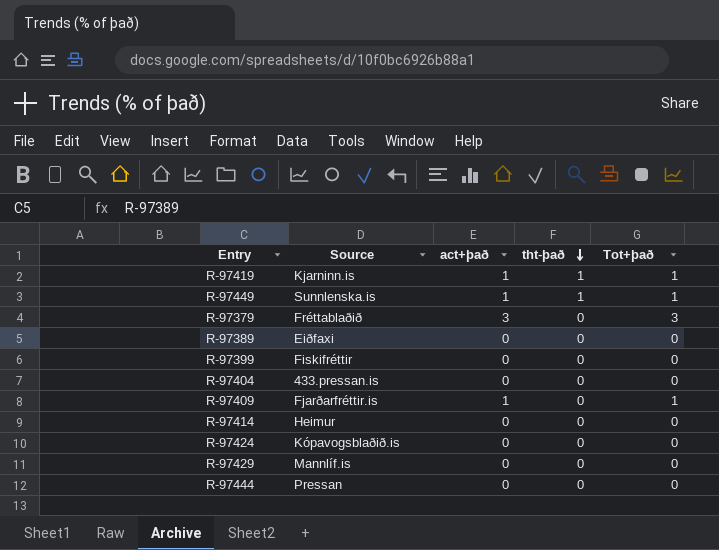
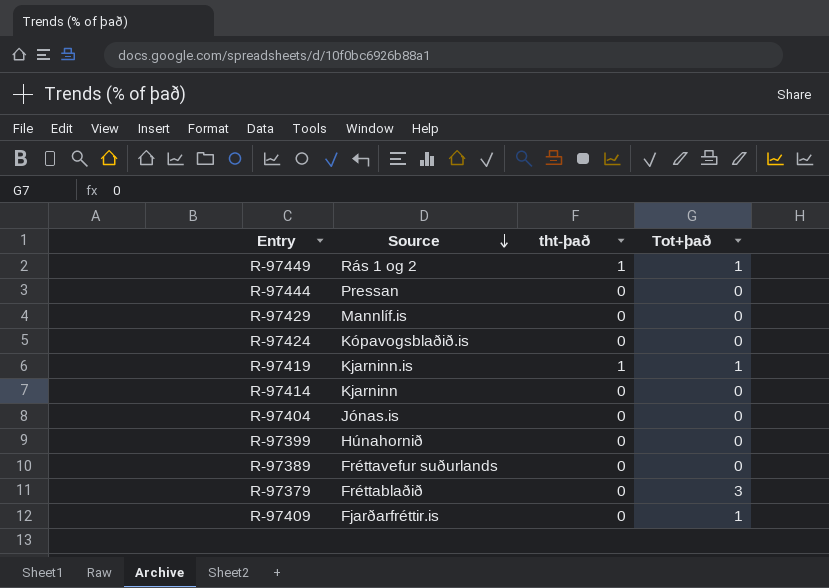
row order: tht-það descending -> Source descending
column act+það | position: 3 -> none
R-97449 | Source: Sunnlenska.is -> Rás 1 og 2
R-97414 | Source: Heimur -> Kjarninn
R-97404 | Source: 433.pressan.is -> Jónas.is
R-97399 | Source: Fiskifréttir -> Húnahornið
R-97389 | Source: Eiðfaxi -> Fréttavefur suðurlands

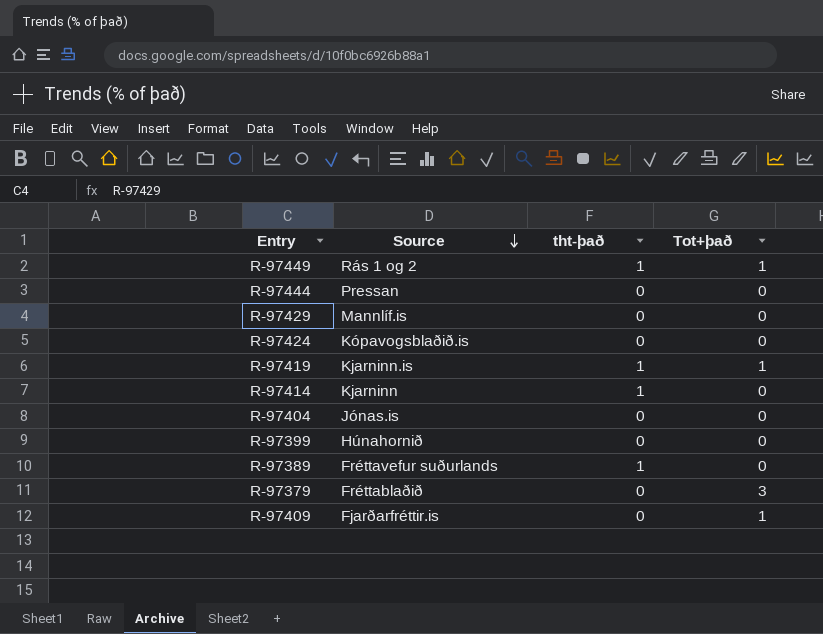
R-97414 | tht-það: 0 -> 1
R-97389 | tht-það: 0 -> 1

